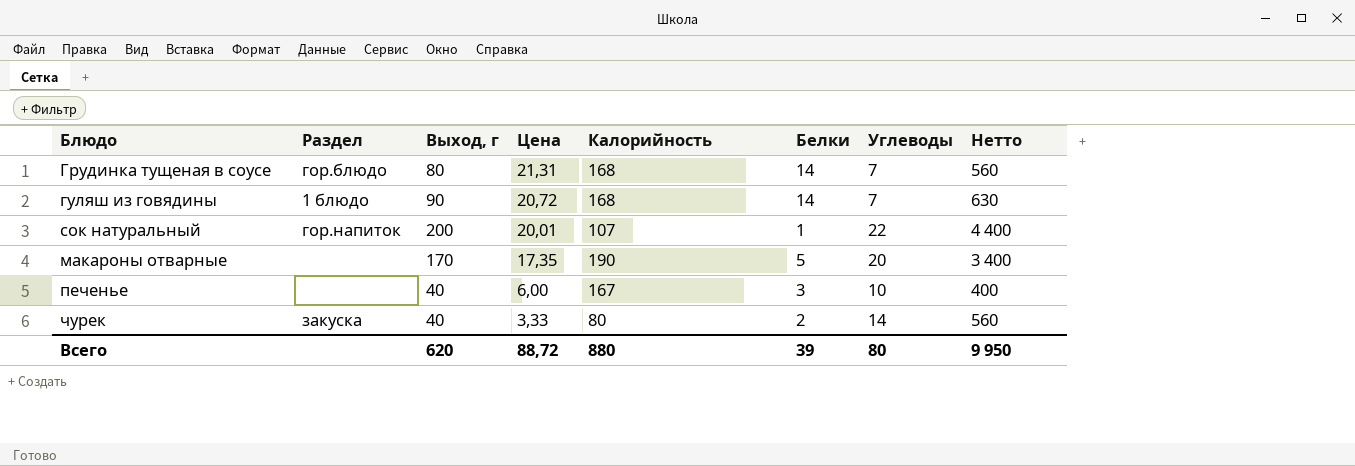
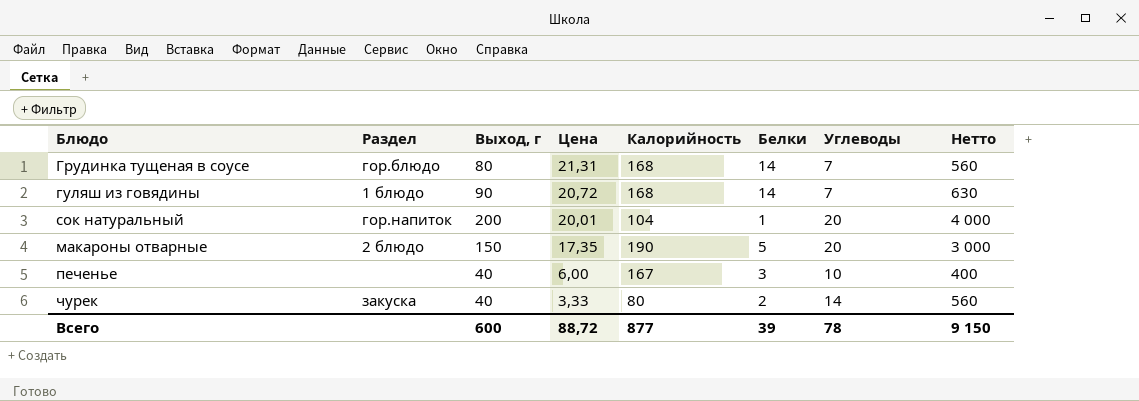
сок натуральный | Калорийность: 107 -> 104
сок натуральный | Углеводы: 22 -> 20
сок натуральный | Нетто: 4 400 -> 4 000
макароны отварные | Раздел: none -> 2 блюдо
макароны отварные | Выход, г: 170 -> 150
макароны отварные | Нетто: 3 400 -> 3 000
Всего | Выход, г: 620 -> 600
Всего | Калорийность: 880 -> 877
Всего | Углеводы: 80 -> 78
Всего | Нетто: 9 950 -> 9 150

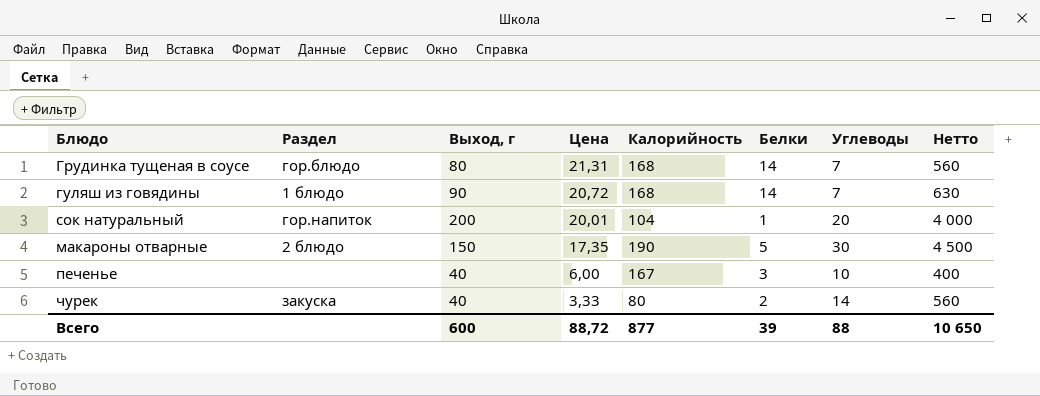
макароны отварные | Углеводы: 20 -> 30
макароны отварные | Нетто: 3 000 -> 4 500
Всего | Углеводы: 78 -> 88
Всего | Нетто: 9 150 -> 10 650

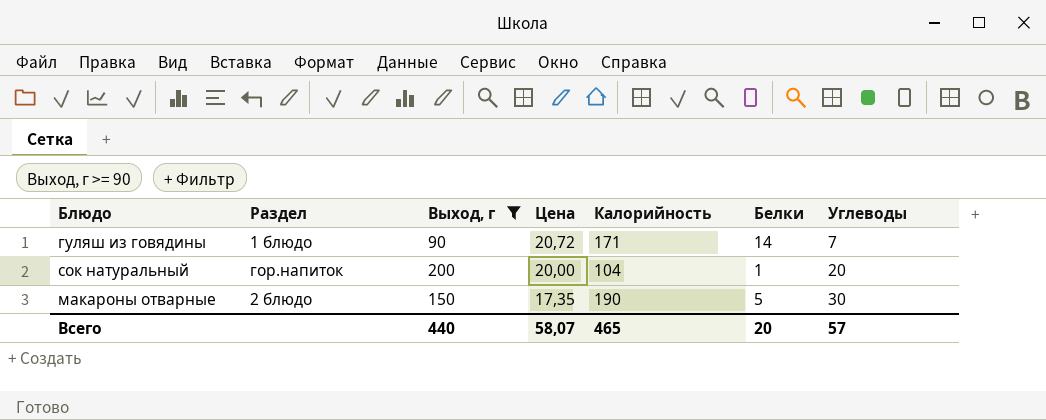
filter: none -> Выход, г >= 90
column Нетто | formula: [Выход, г] * [Углеводы] -> none
гуляш из говядины | Калорийность: 168 -> 171
сок натуральный | Цена: 20,01 -> 20,00
Всего | Выход, г: 600 -> 440
Всего | Цена: 88,72 -> 58,07
Всего | Калорийность: 877 -> 465
Всего | Белки: 39 -> 20
Всего | Углеводы: 88 -> 57

